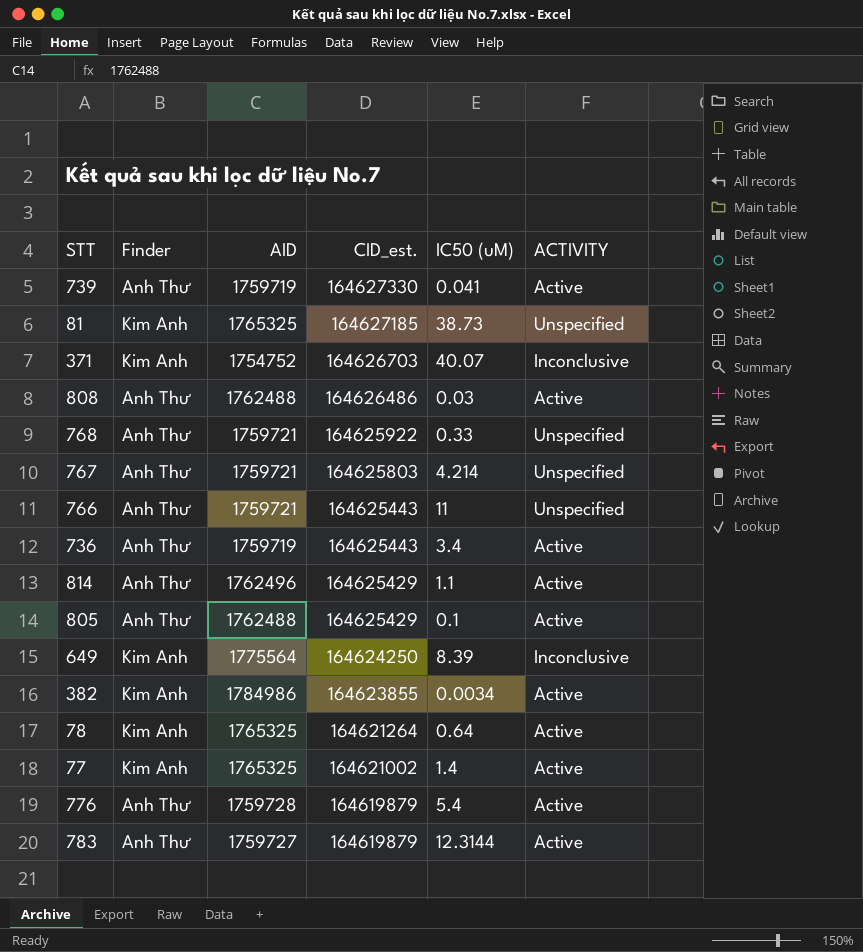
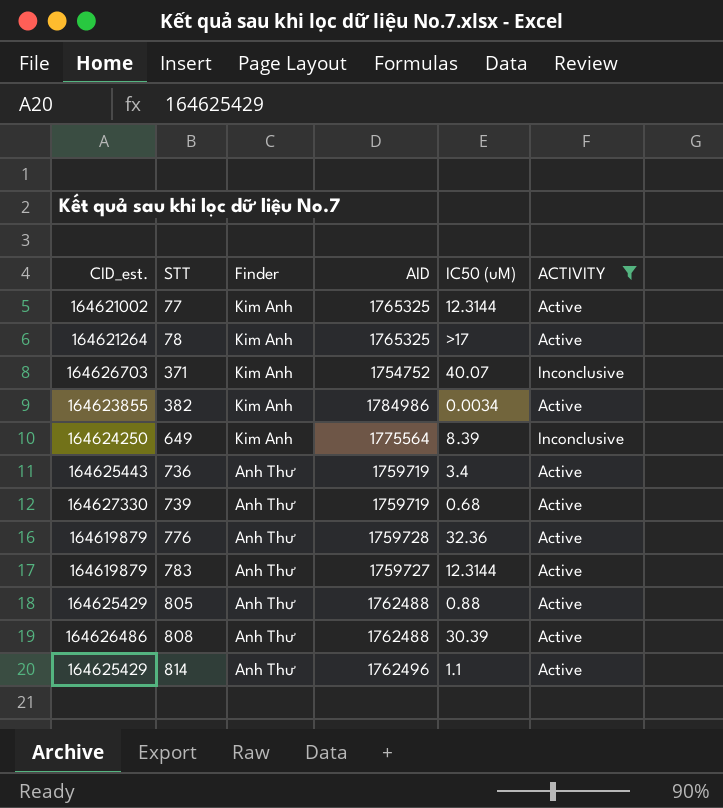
filter: none -> ACTIVITY != Unspecified
row order: CID_est. descending -> STT ascending
column CID_est. | position: 4 -> 1
77 | IC50 (uM): 1.4 -> 12.3144
78 | IC50 (uM): 0.64 -> >17
739 | IC50 (uM): 0.041 -> 0.68
776 | IC50 (uM): 5.4 -> 32.36
805 | IC50 (uM): 0.1 -> 0.88
808 | IC50 (uM): 0.03 -> 30.39

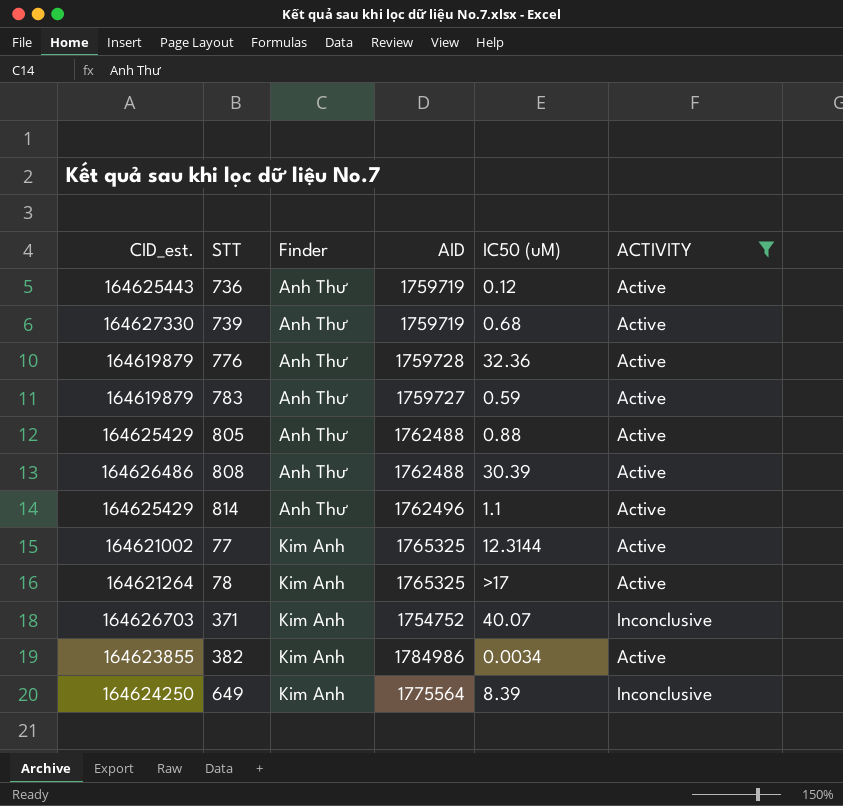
row order: STT ascending -> Finder ascending
736 | IC50 (uM): 3.4 -> 0.12
783 | IC50 (uM): 12.3144 -> 0.59

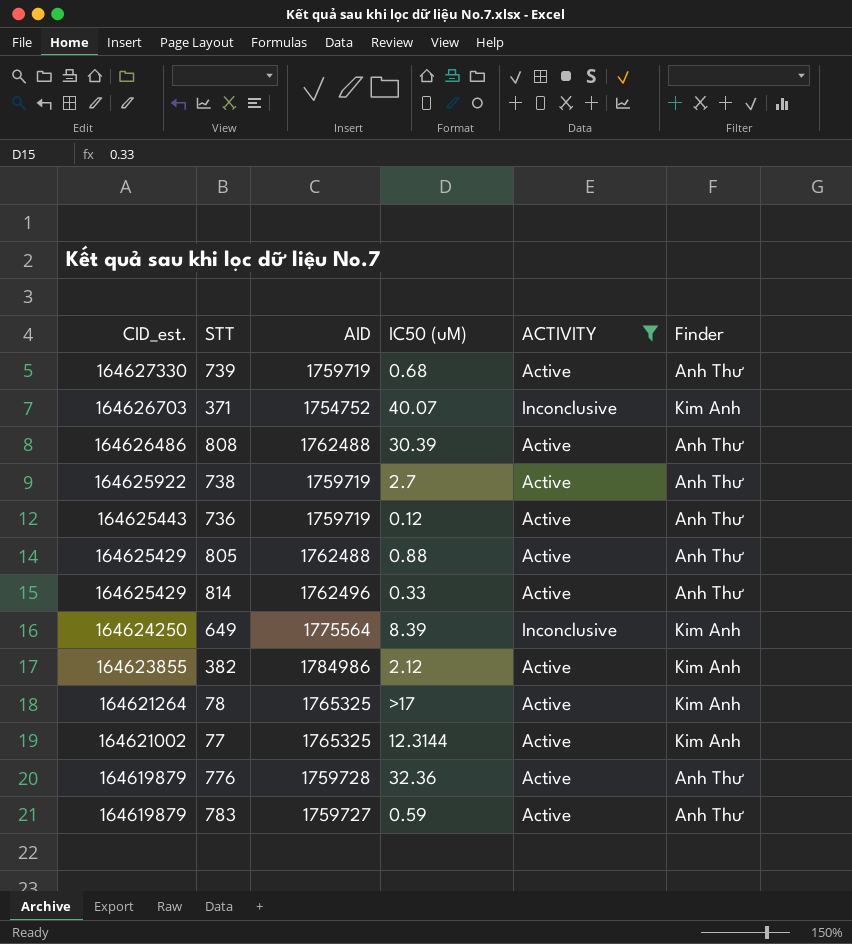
row order: Finder ascending -> CID_est. descending
column Finder | position: 3 -> 6
row 738: none -> 164625922 | 1759719 | 2.7 | Active | Anh Thư
814 | IC50 (uM): 1.1 -> 0.33
382 | IC50 (uM): 0.0034 -> 2.12

